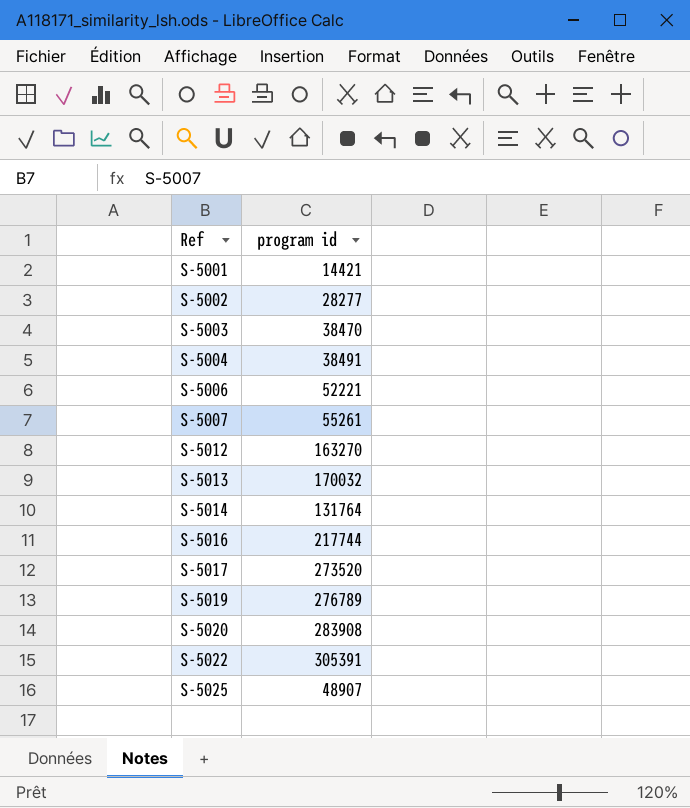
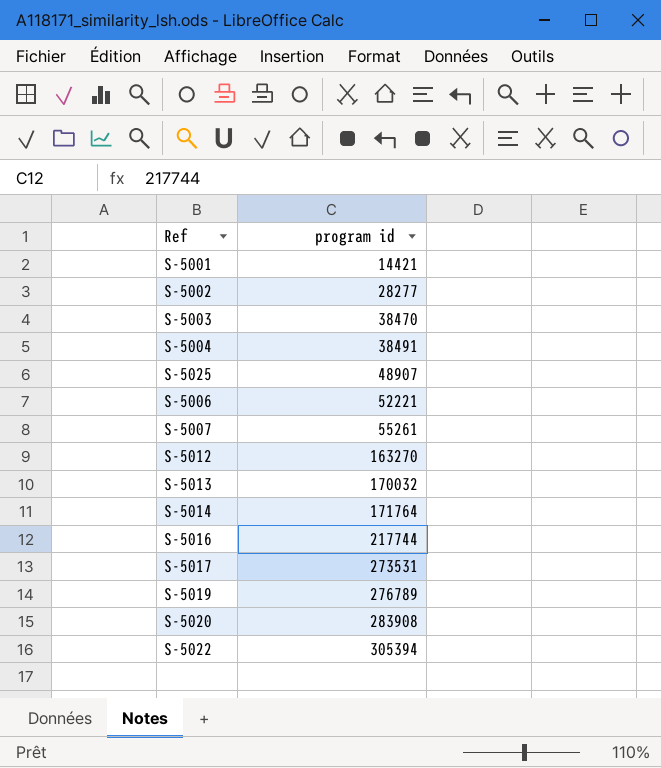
row order: Ref ascending -> program id ascending
S-5014 | program id: 131764 -> 171764
S-5017 | program id: 273520 -> 273531
S-5022 | program id: 305391 -> 305394

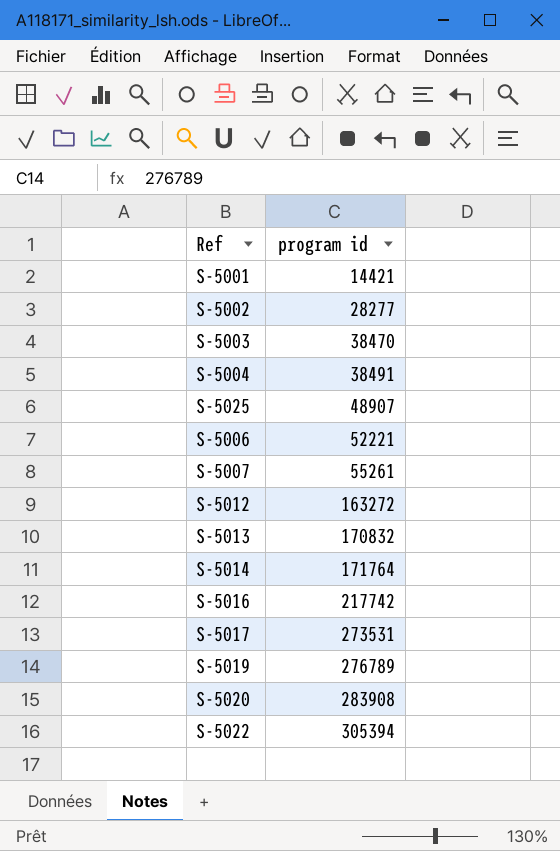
S-5012 | program id: 163270 -> 163272
S-5013 | program id: 170032 -> 170832
S-5016 | program id: 217744 -> 217742

